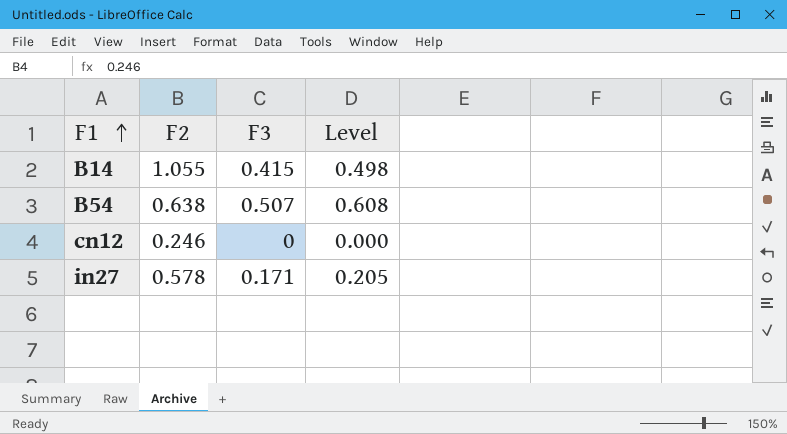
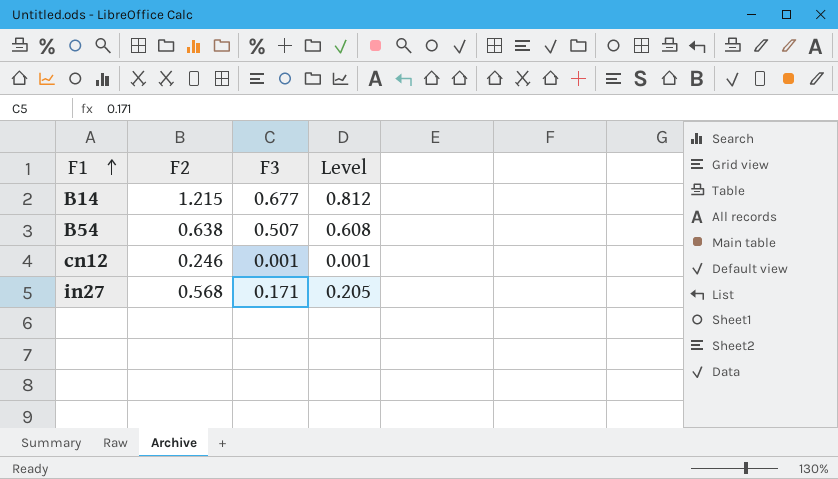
B14 | F2: 1.055 -> 1.215
B14 | F3: 0.415 -> 0.677
B14 | Level: 0.498 -> 0.812
cn12 | F3: 0 -> 0.001
cn12 | Level: 0.000 -> 0.001
in27 | F2: 0.578 -> 0.568

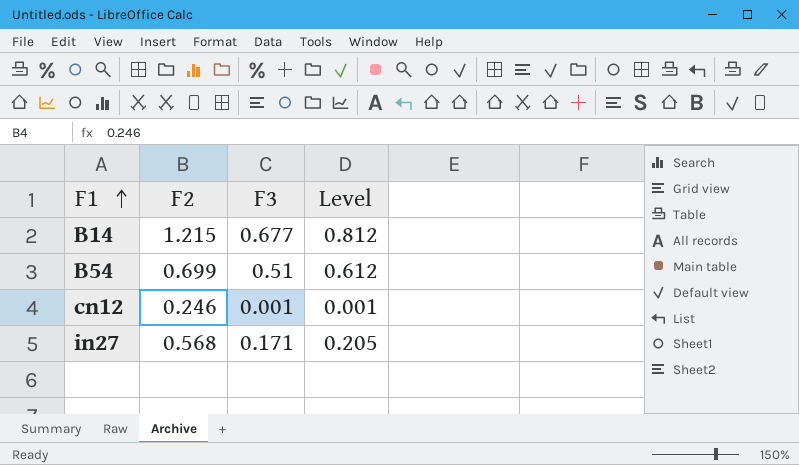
B54 | F2: 0.638 -> 0.699
B54 | F3: 0.507 -> 0.51
B54 | Level: 0.608 -> 0.612

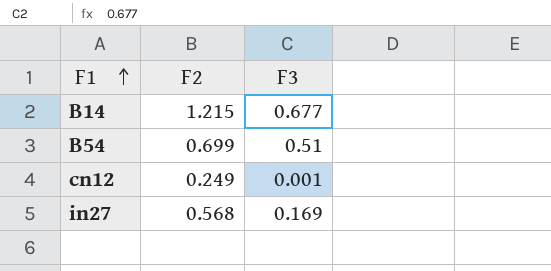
column Level | formula: [F3] * 1.2 -> none
cn12 | F2: 0.246 -> 0.249
in27 | F3: 0.171 -> 0.169

